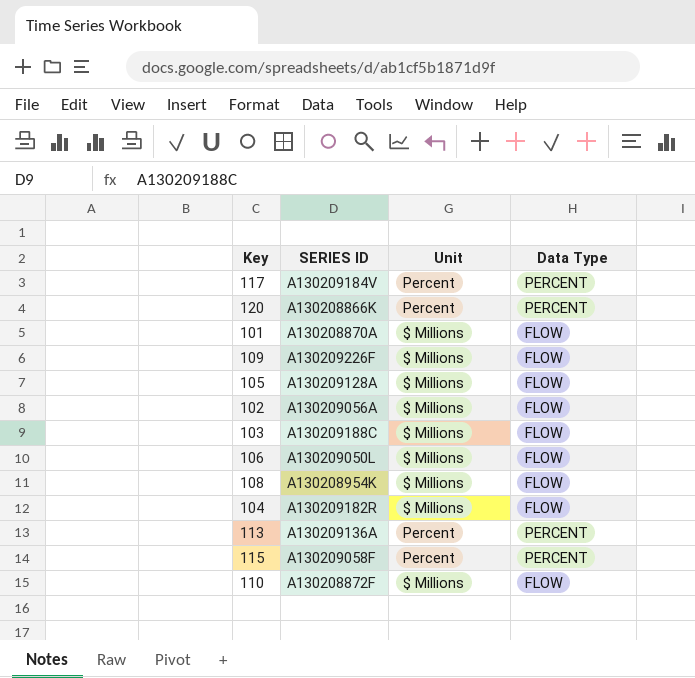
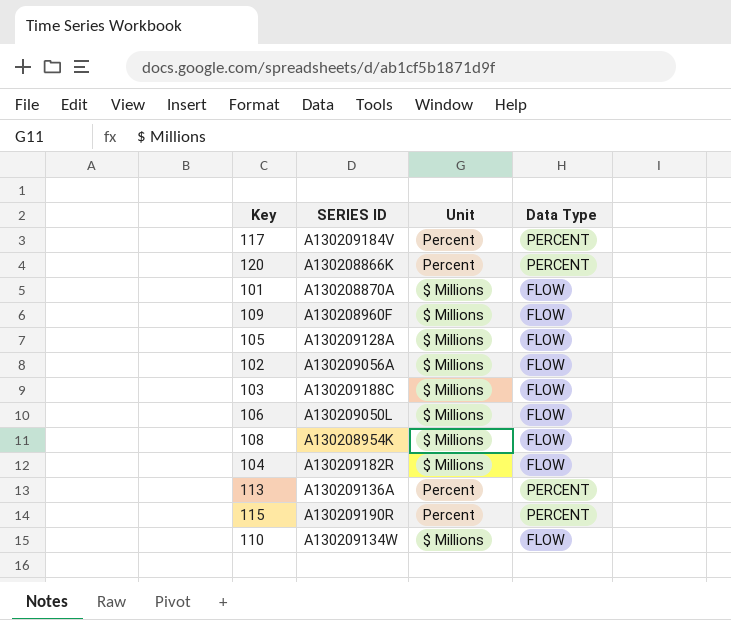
109 | SERIES ID: A130209226F -> A130208960F
115 | SERIES ID: A130209058F -> A130209190R
110 | SERIES ID: A130208872F -> A130209134W

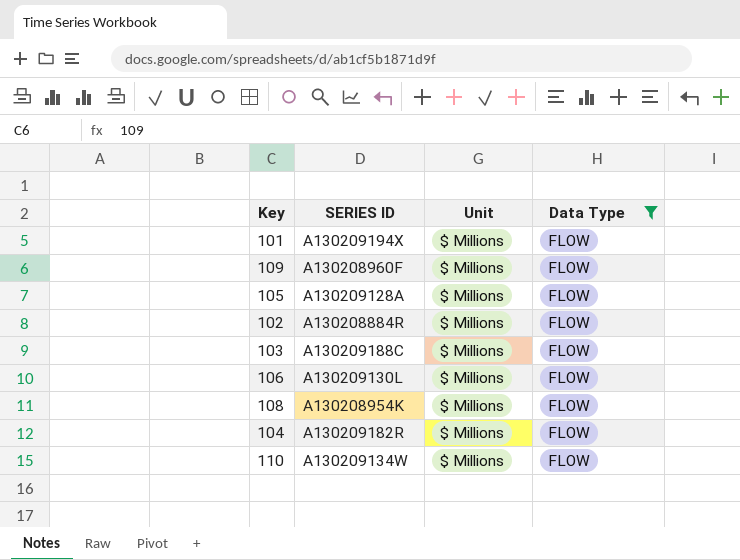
filter: none -> Data Type = FLOW
101 | SERIES ID: A130208870A -> A130209194X
102 | SERIES ID: A130209056A -> A130208884R
106 | SERIES ID: A130209050L -> A130209130L

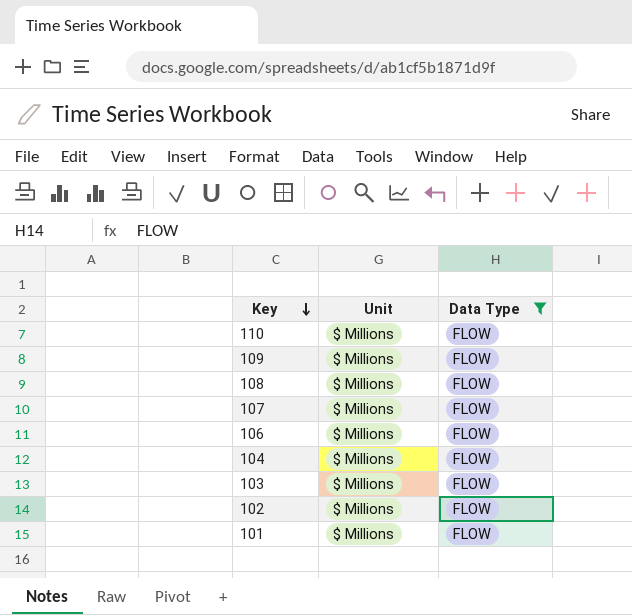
row order: none -> Key descending
column SERIES ID | position: 2 -> none
row 105: A130209128A | $ Millions | FLOW -> none
row 107: none -> $ Millions | FLOW

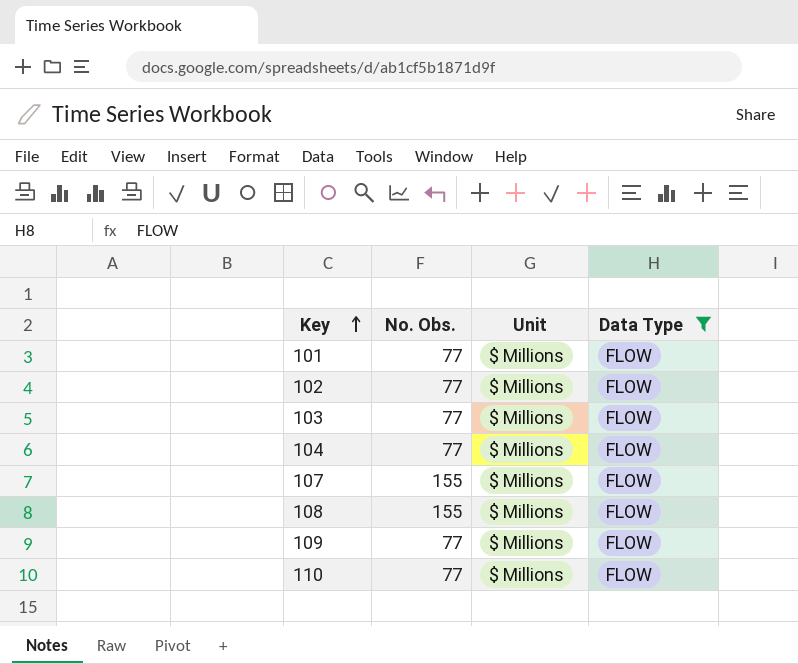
row order: Key descending -> Key ascending
column No. Obs. | position: none -> 2
row 106: $ Millions | FLOW -> none

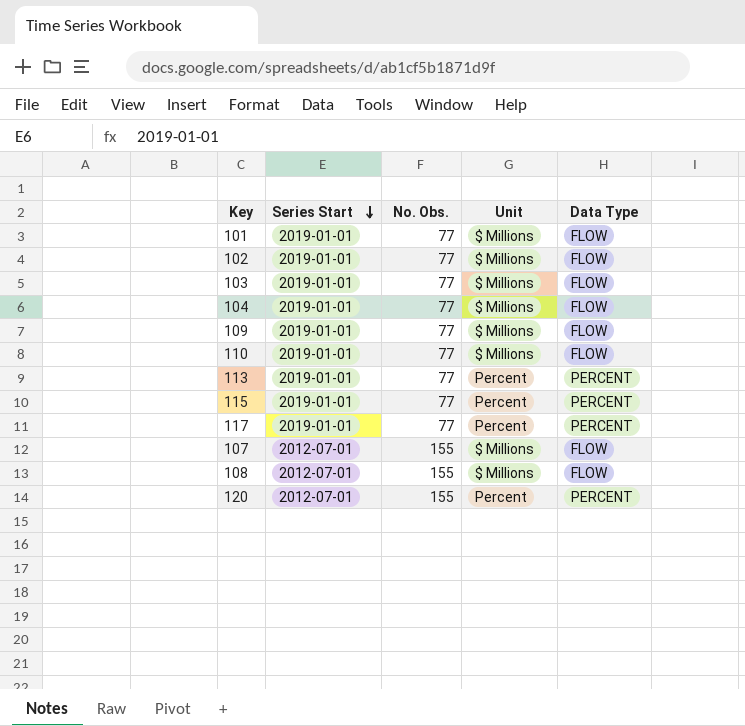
filter: Data Type = FLOW -> none
row order: Key ascending -> Series Start descending
column Series Start | position: none -> 2

